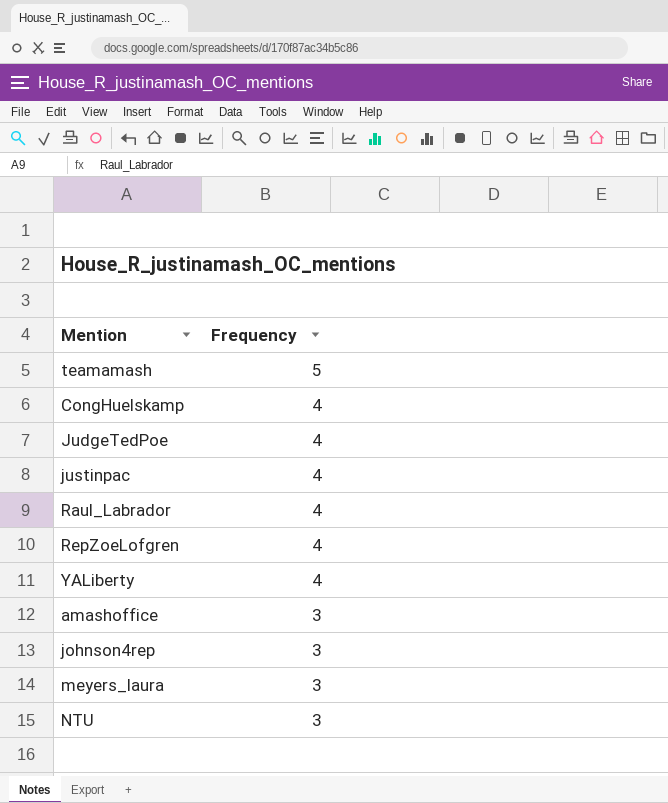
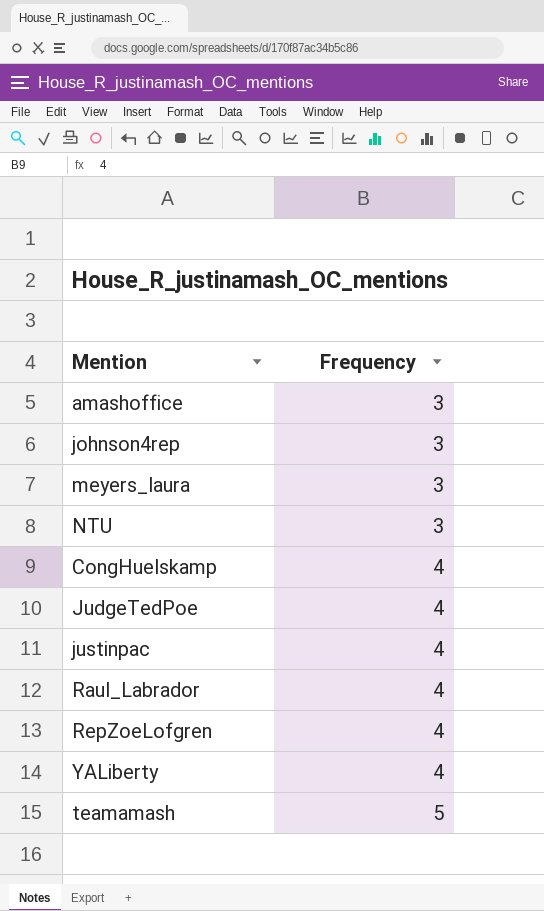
row order: Frequency descending -> Frequency ascending

